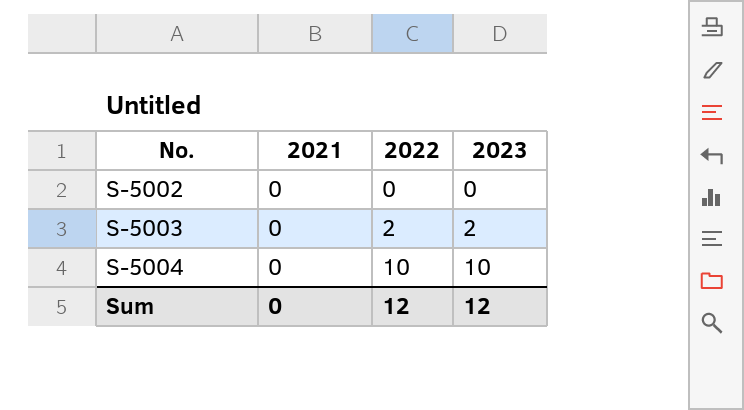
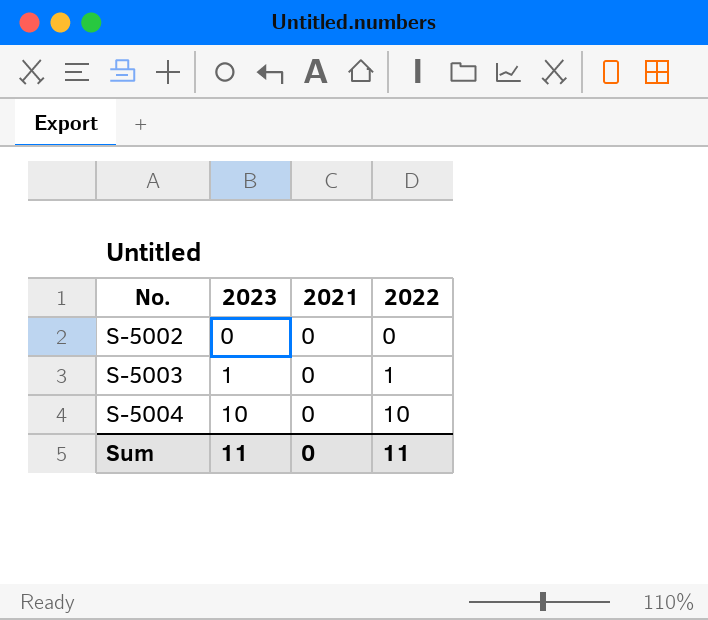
column 2023 | position: 4 -> 2
S-5003 | 2023: 2 -> 1
S-5003 | 2022: 2 -> 1
Sum | 2023: 12 -> 11
Sum | 2022: 12 -> 11

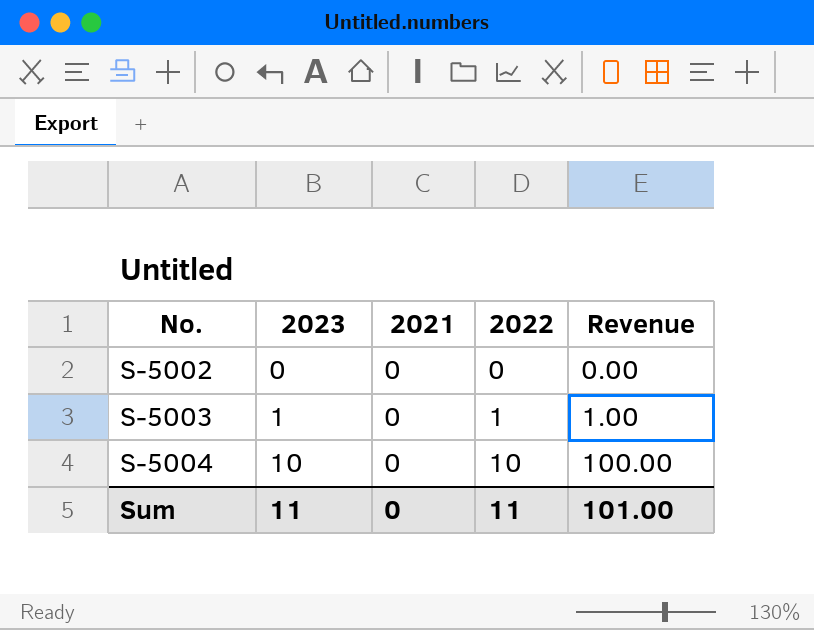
column Revenue | formula: none -> [2023] * [2022]

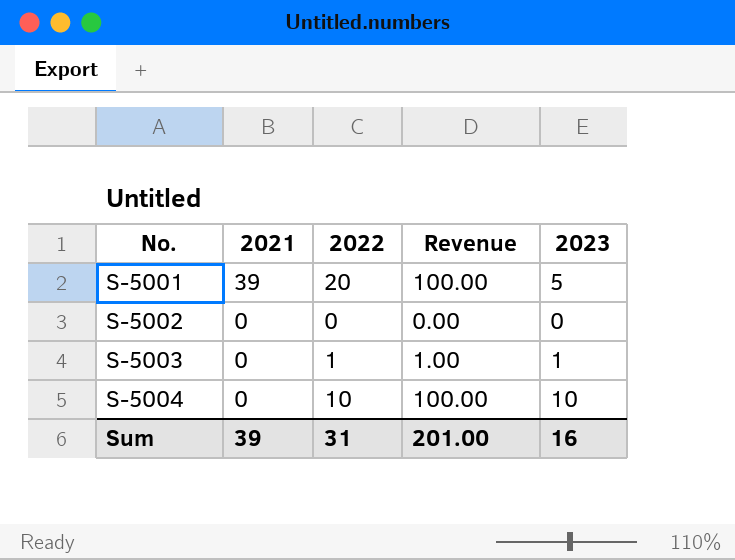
column 2023 | position: 2 -> 5
row S-5001: none -> 39 | 20 | 100.00 | 5
Sum | 2021: 0 -> 39
Sum | 2022: 11 -> 31
Sum | Revenue: 101.00 -> 201.00
Sum | 2023: 11 -> 16

